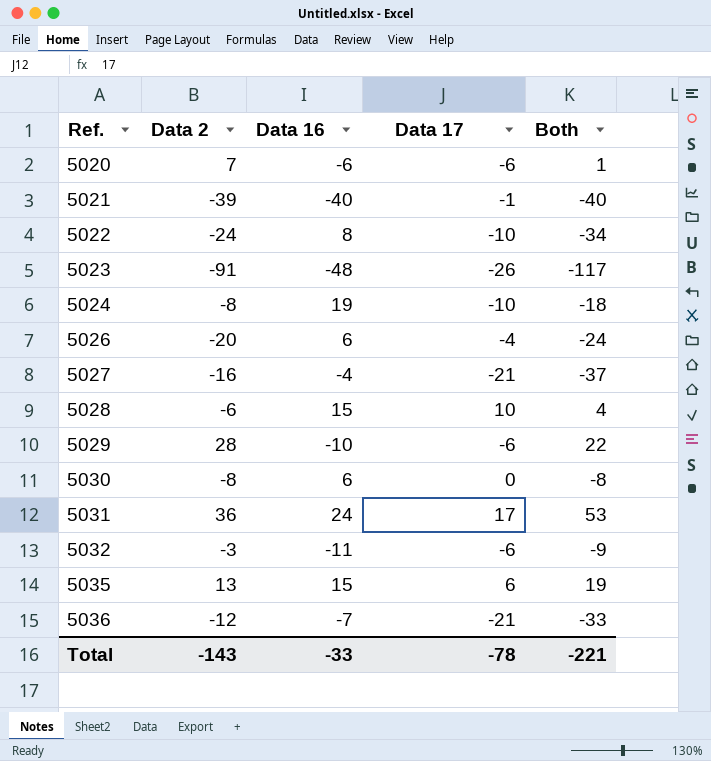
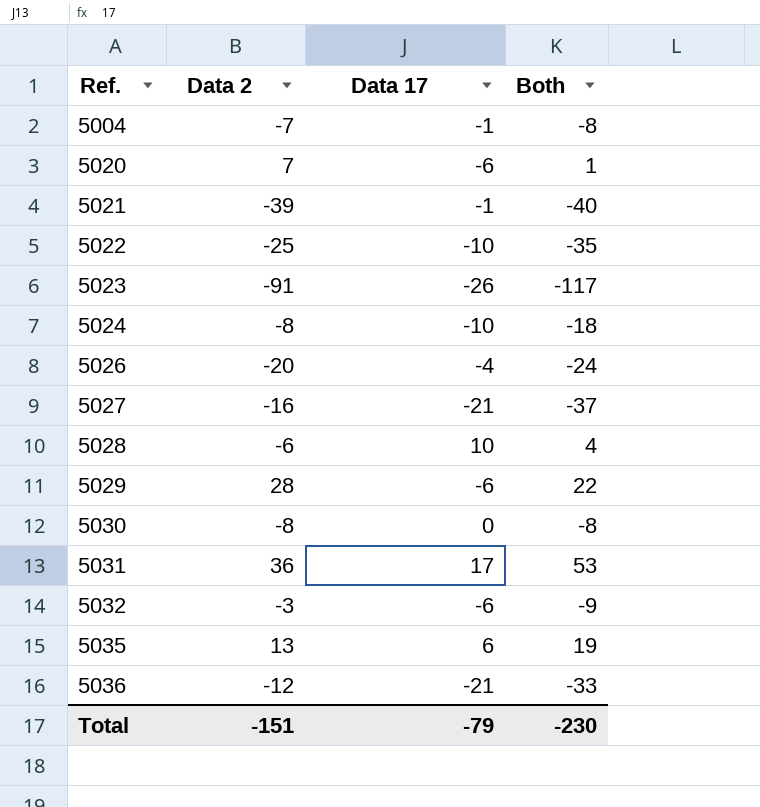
column Data 16 | position: 3 -> none
row 5004: none -> -7 | -1 | -8
5022 | Data 2: -24 -> -25
5022 | Both: -34 -> -35
Total | Data 2: -143 -> -151
Total | Data 17: -78 -> -79
Total | Both: -221 -> -230

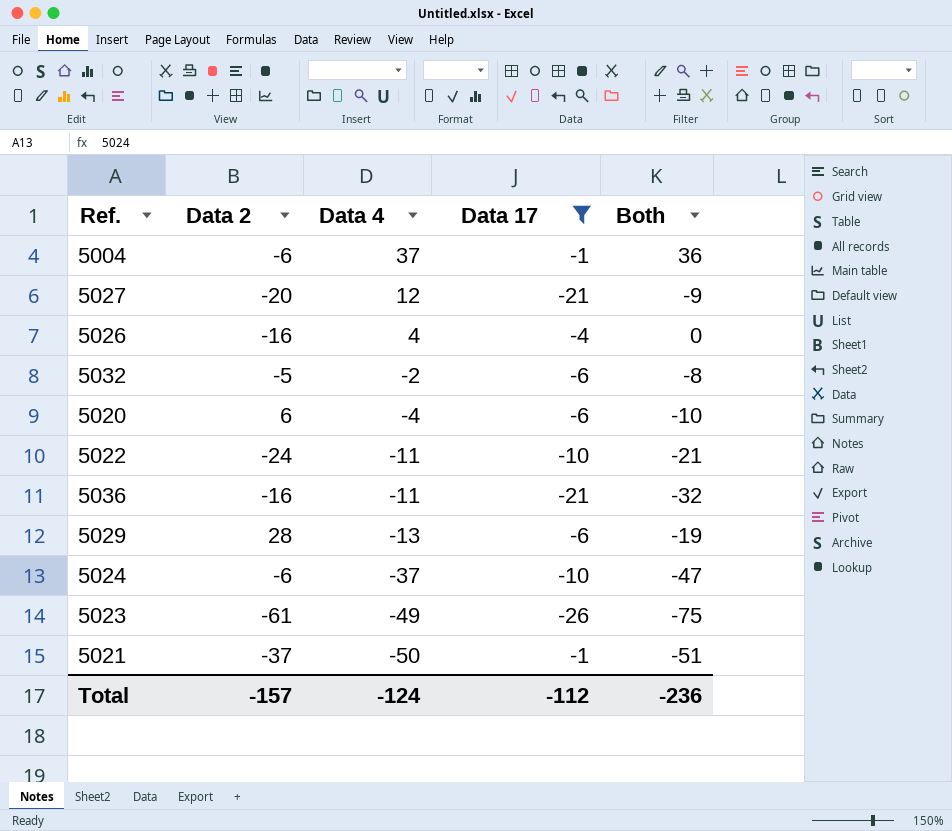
filter: none -> Data 17 <= -1
row order: Ref. ascending -> Data 4 descending
column Data 4 | position: none -> 3
column Both | formula: [Data 2] + [Data 17] -> [Data 4] + [Data 17]
5004 | Data 2: -7 -> -6
5027 | Data 2: -16 -> -20
5026 | Data 2: -20 -> -16
5032 | Data 2: -3 -> -5
5020 | Data 2: 7 -> 6
5022 | Data 2: -25 -> -24
5036 | Data 2: -12 -> -16
5024 | Data 2: -8 -> -6
5023 | Data 2: -91 -> -61
5021 | Data 2: -39 -> -37
Total | Data 2: -151 -> -157
Total | Data 17: -79 -> -112
Total | Both: -230 -> -236

